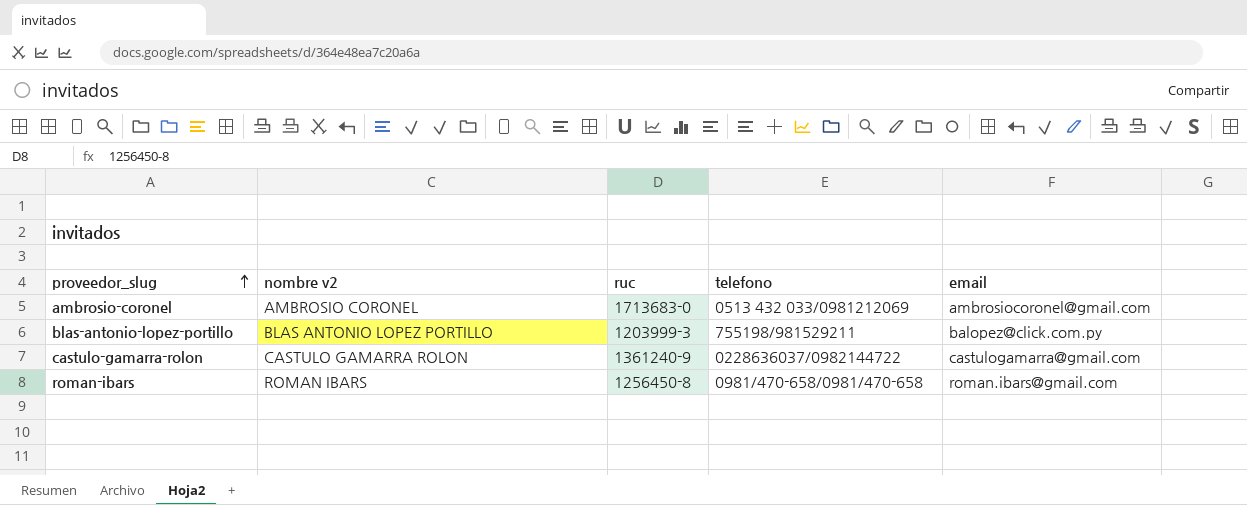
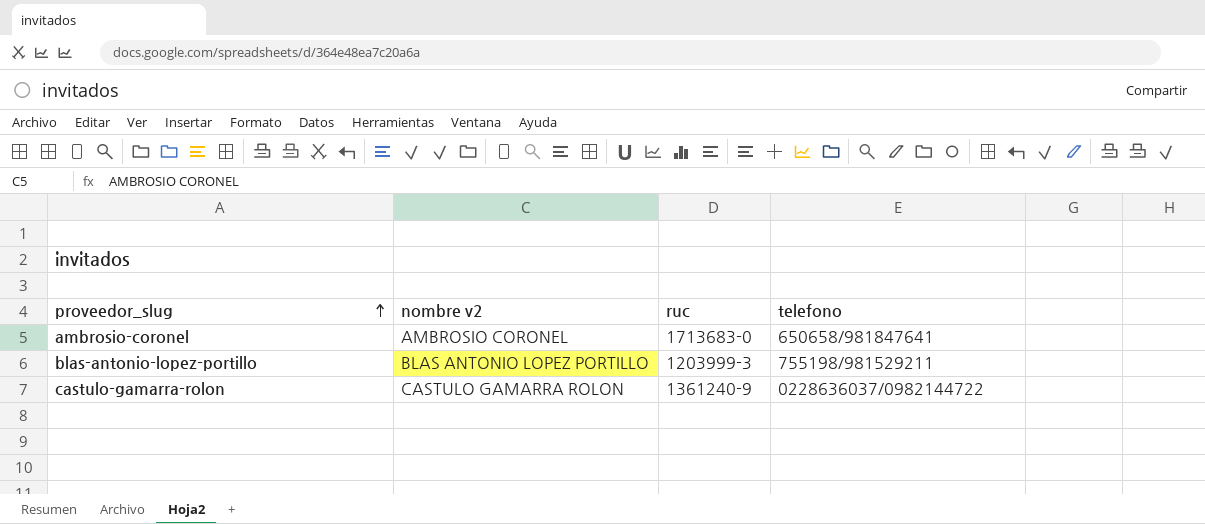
column email | position: 5 -> none
row roman-ibars: ROMAN IBARS | 1256450-8 | 0981/470-658/0981/470-658 | roman.ibars@gmail.com -> none
ambrosio-coronel | telefono: 0513 432 033/0981212069 -> 650658/981847641

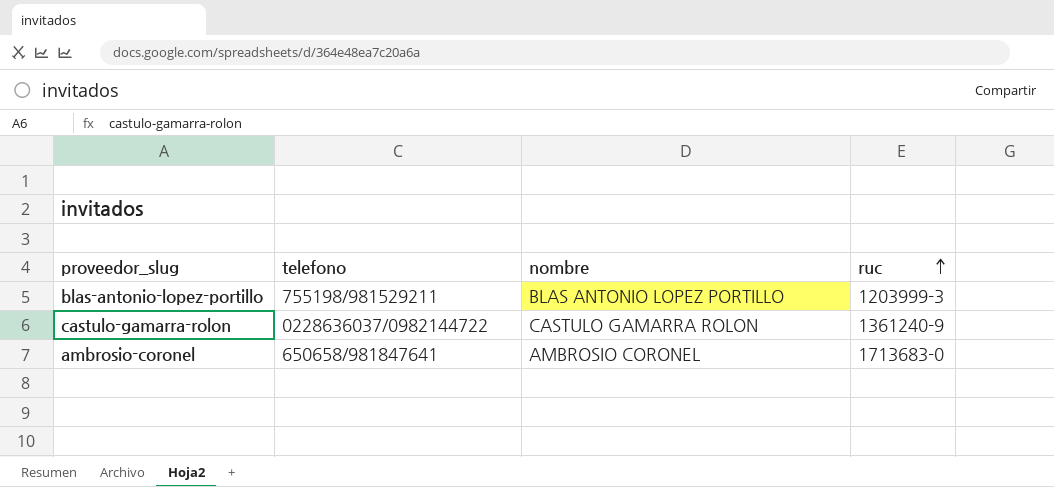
row order: proveedor_slug ascending -> ruc ascending
column telefono | position: 4 -> 2
column name: nombre v2 -> nombre

